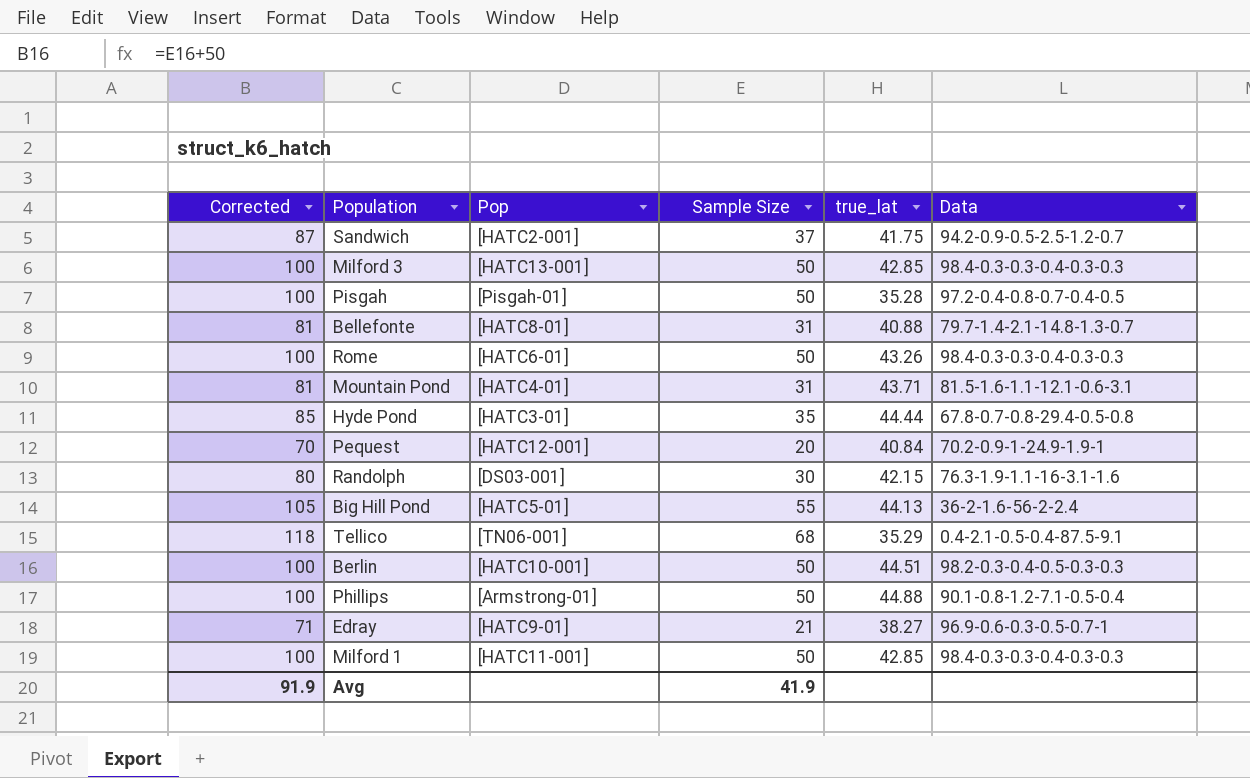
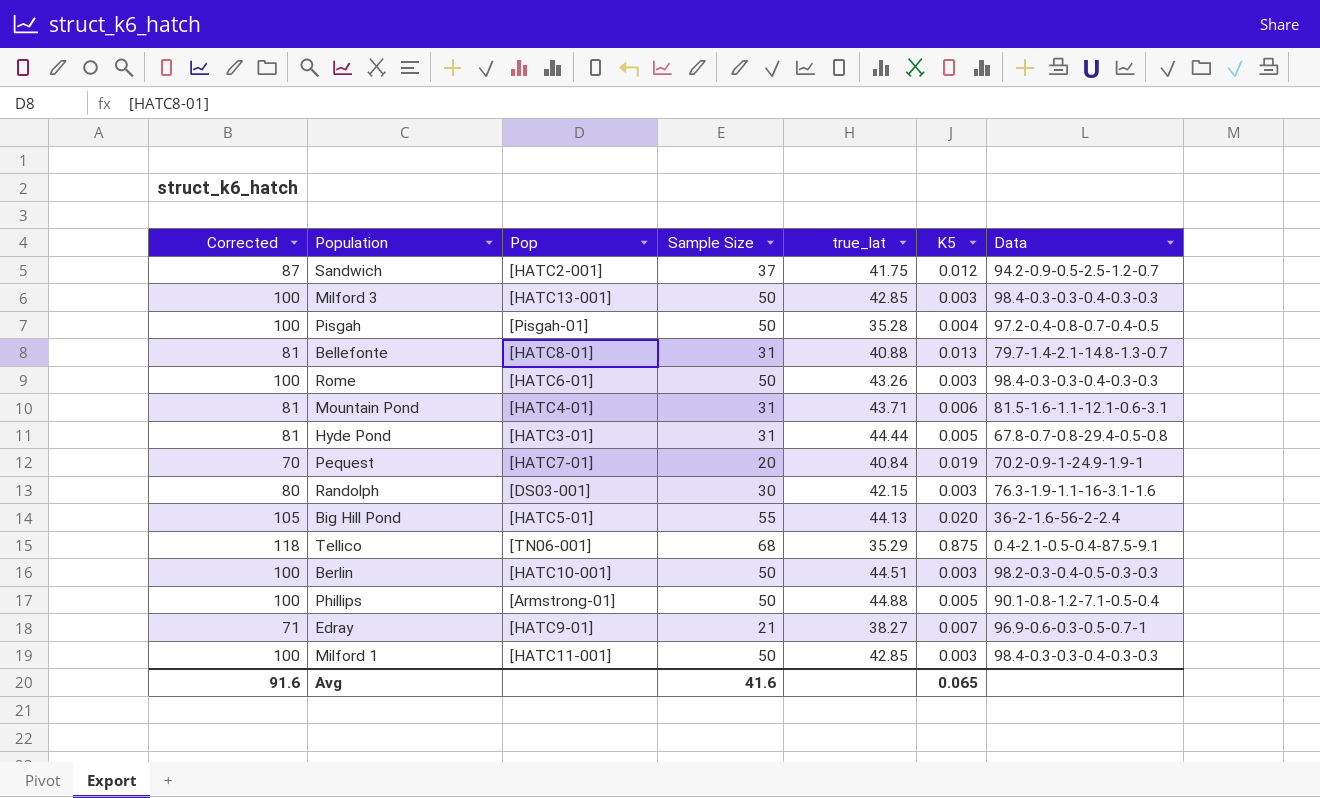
column K5 | position: none -> 6
Hyde Pond | Corrected: 85 -> 81
Hyde Pond | Sample Size: 35 -> 31
Pequest | Pop: [HATC12-001] -> [HATC7-01]
Avg | Corrected: 91.9 -> 91.6
Avg | Sample Size: 41.9 -> 41.6

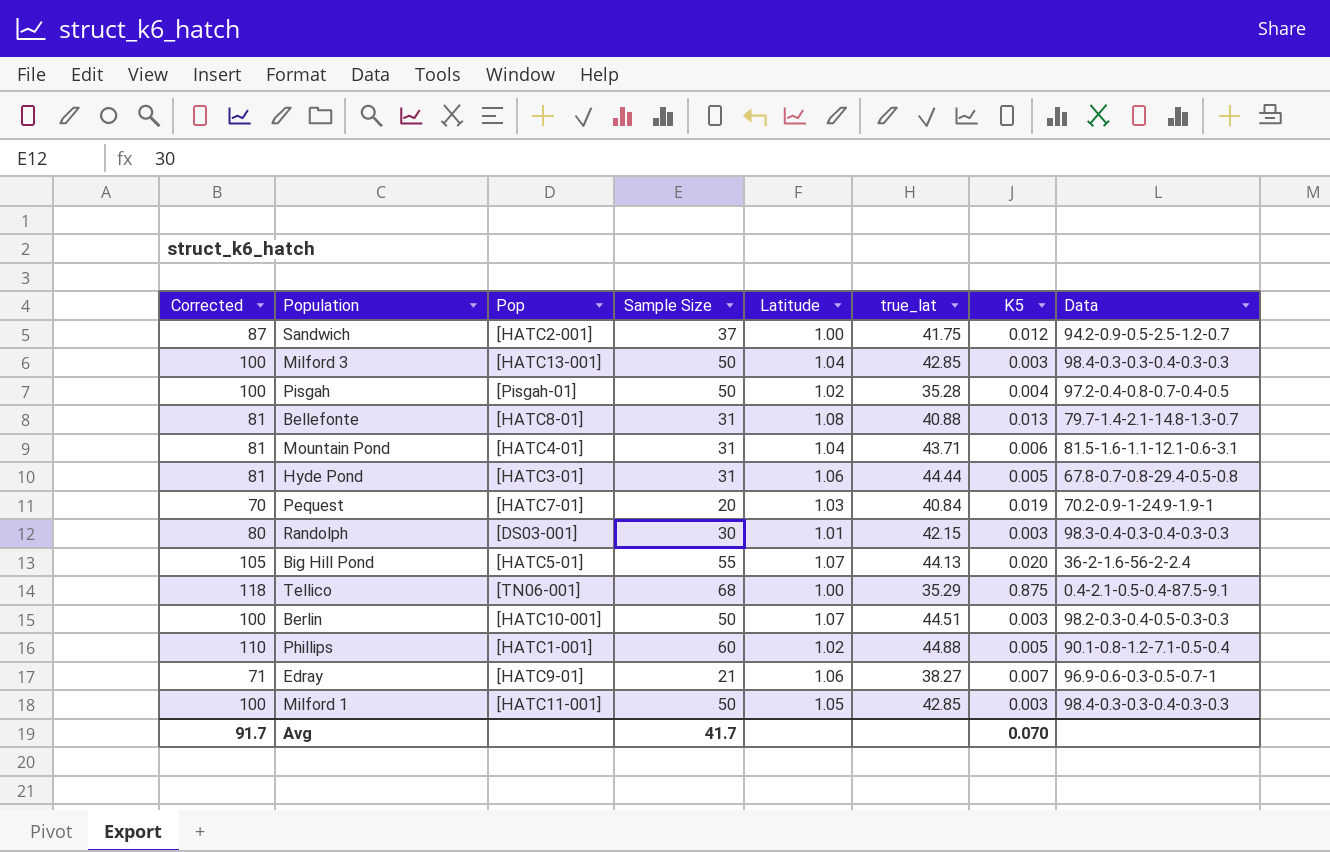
column Latitude | position: none -> 5
row Rome: 100 | [HATC6-01] | 50 | 43.26 | 0.003 | 98.4-0.3-0.3-0.4-0.3-0.3 -> none
Randolph | Data: 76.3-1.9-1.1-16-3.1-1.6 -> 98.3-0.4-0.3-0.4-0.3-0.3
Phillips | Corrected: 100 -> 110
Phillips | Pop: [Armstrong-01] -> [HATC1-001]
Phillips | Sample Size: 50 -> 60
Avg | Corrected: 91.6 -> 91.7
Avg | Sample Size: 41.6 -> 41.7
Avg | K5: 0.065 -> 0.070

